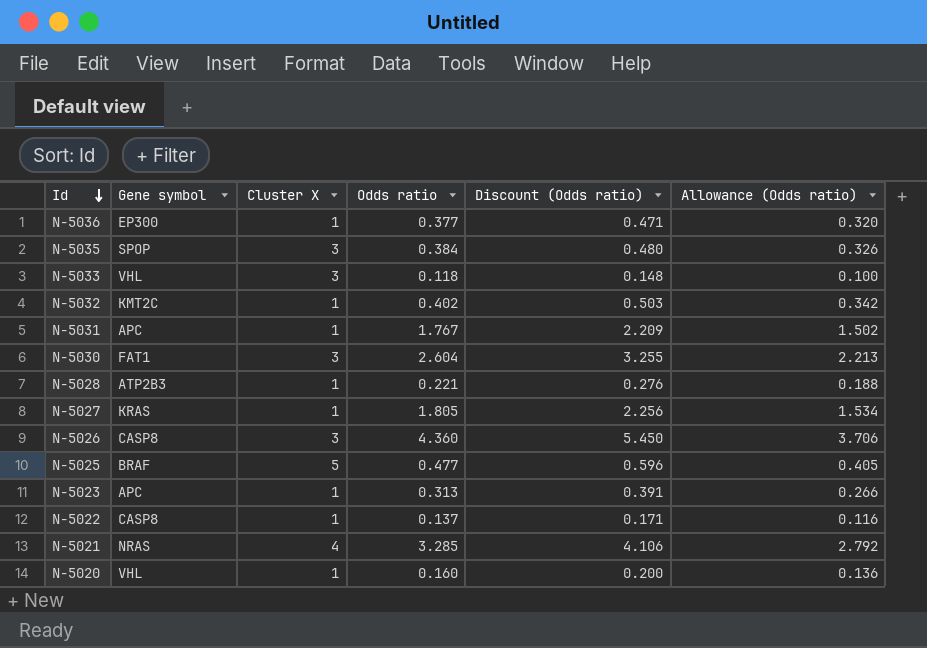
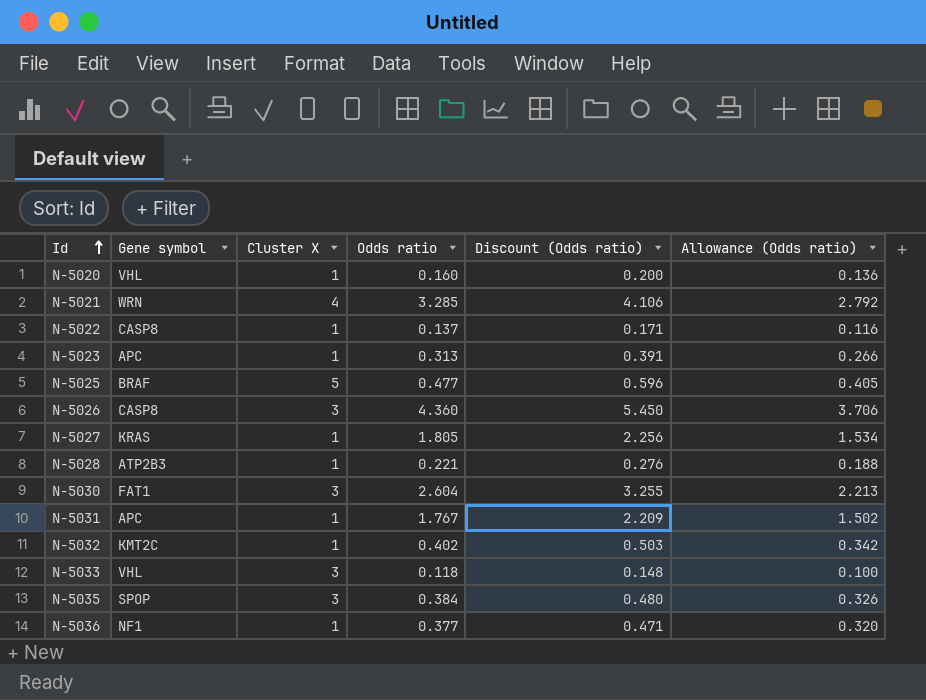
row order: Id descending -> Id ascending
N-5021 | Gene symbol: NRAS -> WRN
N-5036 | Gene symbol: EP300 -> NF1

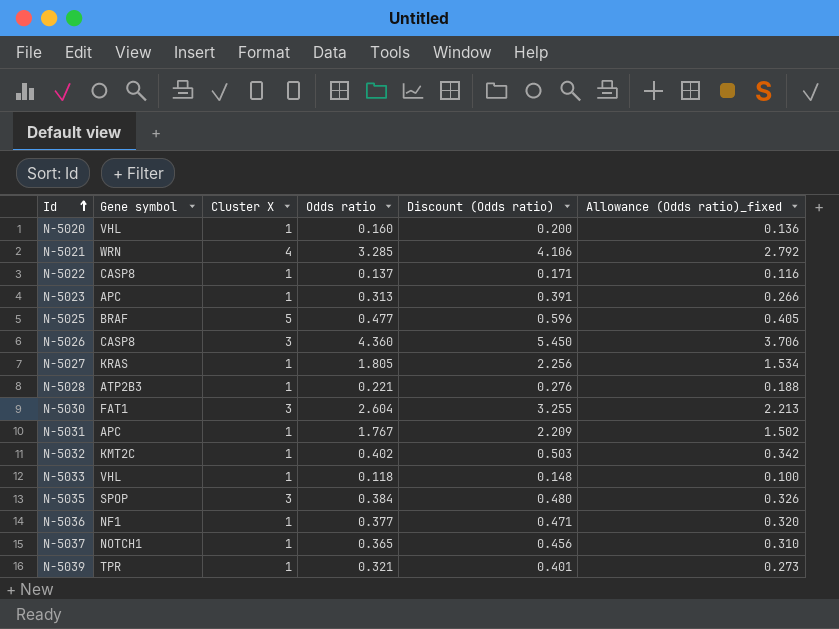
column name: Allowance (Odds ratio) -> Allowance (Odds ratio)_fixed
N-5033 | Cluster X: 3 -> 1
row N-5037: none -> NOTCH1 | 1 | 0.365 | 0.456 | 0.310
row N-5039: none -> TPR | 1 | 0.321 | 0.401 | 0.273

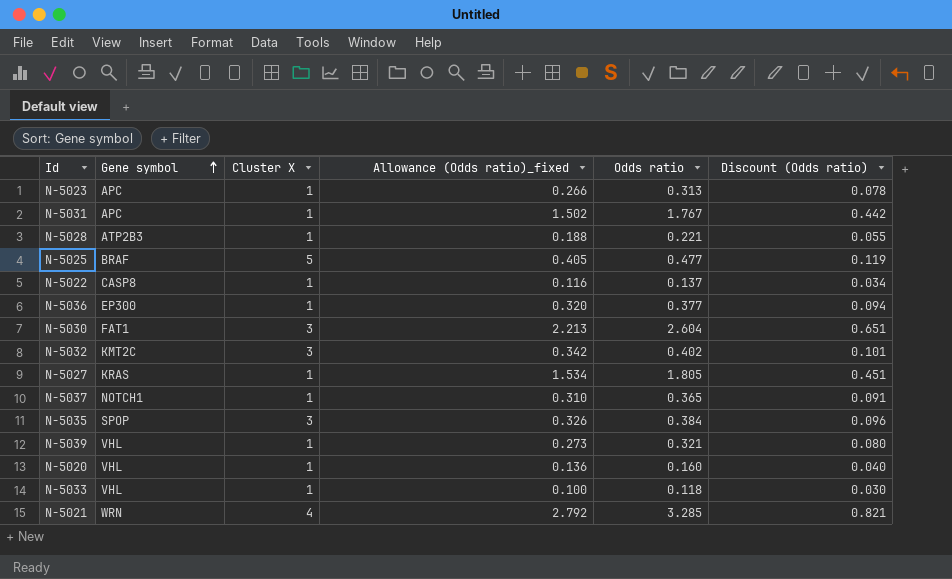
row order: Id ascending -> Gene symbol ascending
column Allowance (Odds ratio)_fixed | position: 6 -> 4
column Discount (Odds ratio) | formula: [Odds ratio] * 1.25 -> [Odds ratio] * 0.25
row N-5026: CASP8 | 3 | 4.360 | 5.450 | 3.706 -> none
N-5036 | Gene symbol: NF1 -> EP300
N-5032 | Cluster X: 1 -> 3
N-5039 | Gene symbol: TPR -> VHL

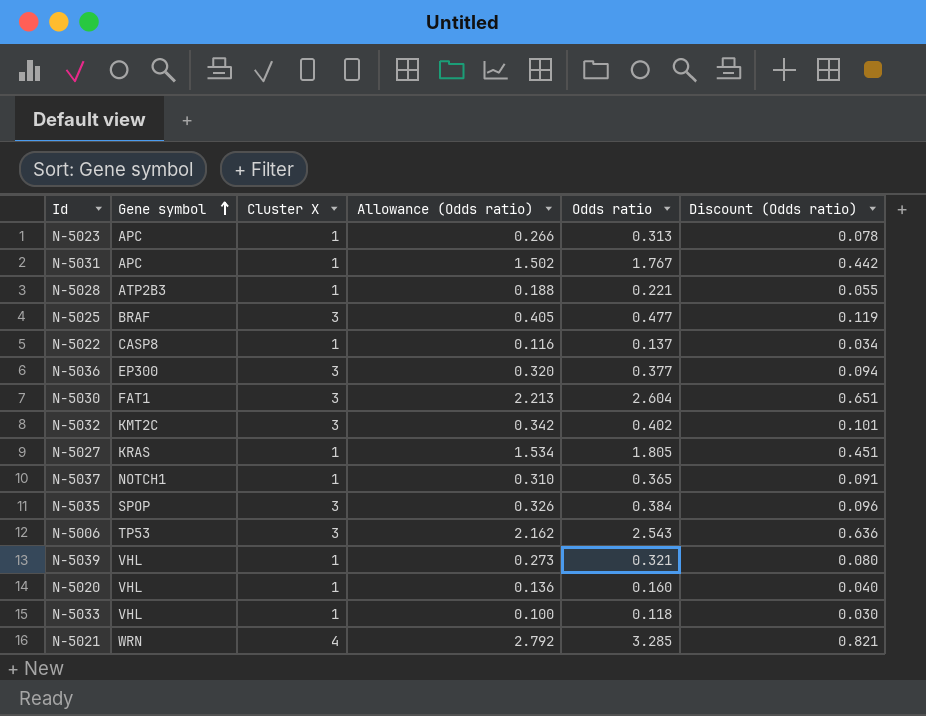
column name: Allowance (Odds ratio)_fixed -> Allowance (Odds ratio)
N-5025 | Cluster X: 5 -> 3
N-5036 | Cluster X: 1 -> 3
row N-5006: none -> TP53 | 3 | 2.162 | 2.543 | 0.636

